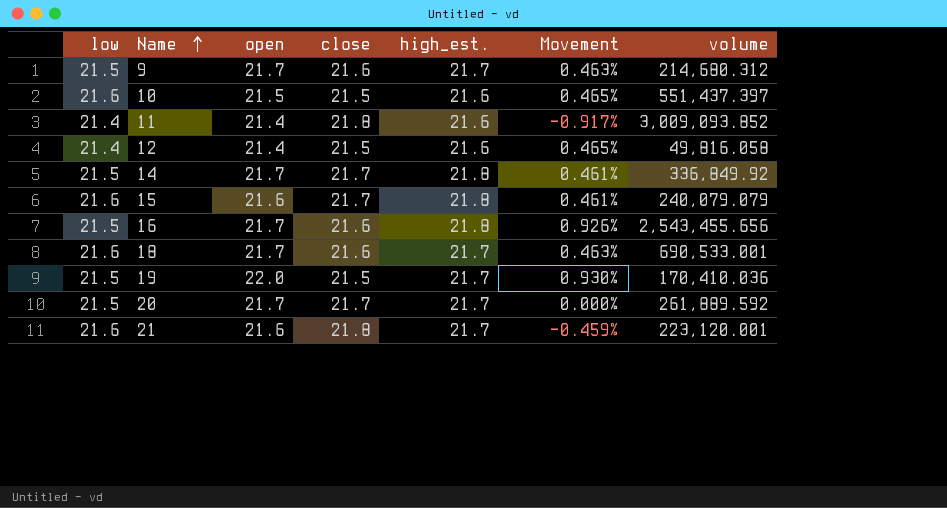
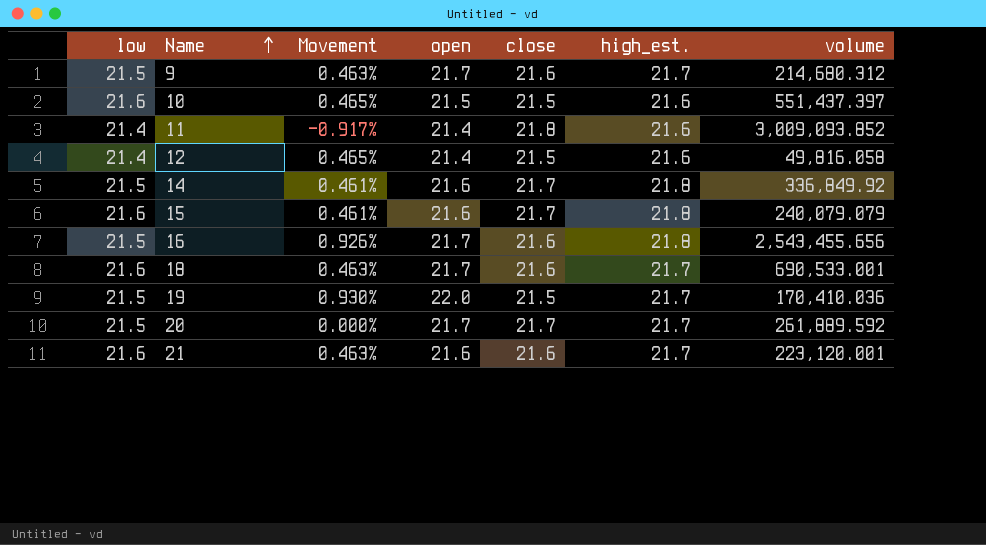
column Movement | position: 6 -> 3
14 | open: 21.7 -> 21.6
21 | Movement: -0.459% -> 0.463%
21 | close: 21.8 -> 21.6

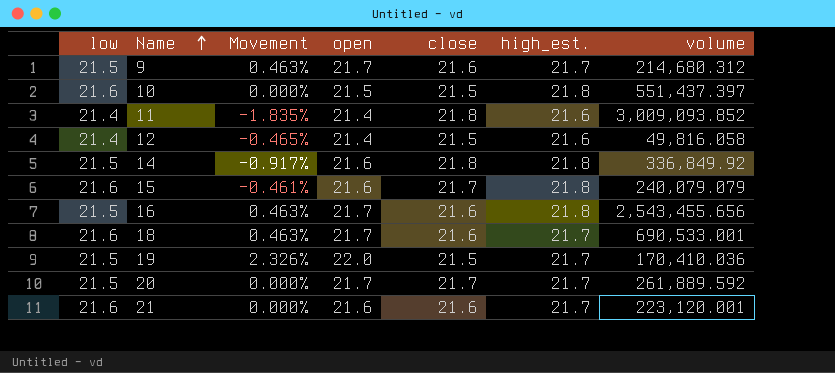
column Movement | formula: ([high_est.] - [close]) / [close] -> ([open] - [close]) / [close]
10 | high_est.: 21.6 -> 21.8
14 | close: 21.7 -> 21.8

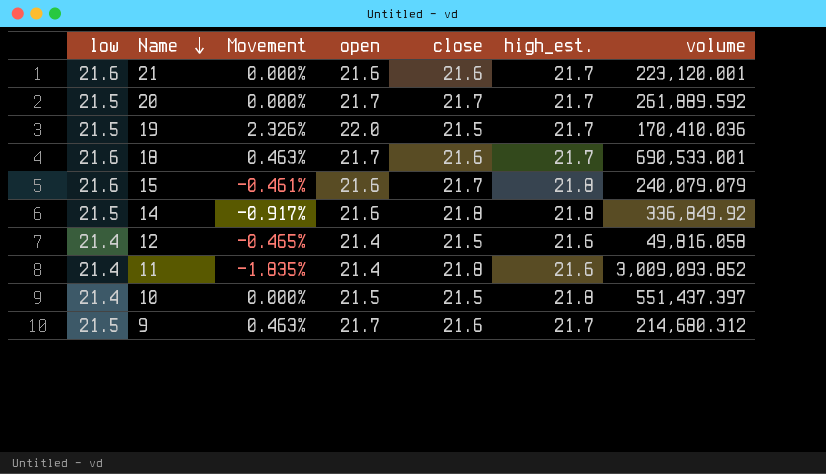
row order: Name ascending -> Name descending
row 16: 21.5 | 0.463% | 21.7 | 21.6 | 21.8 | 2,543,455.656 -> none
10 | low: 21.6 -> 21.4

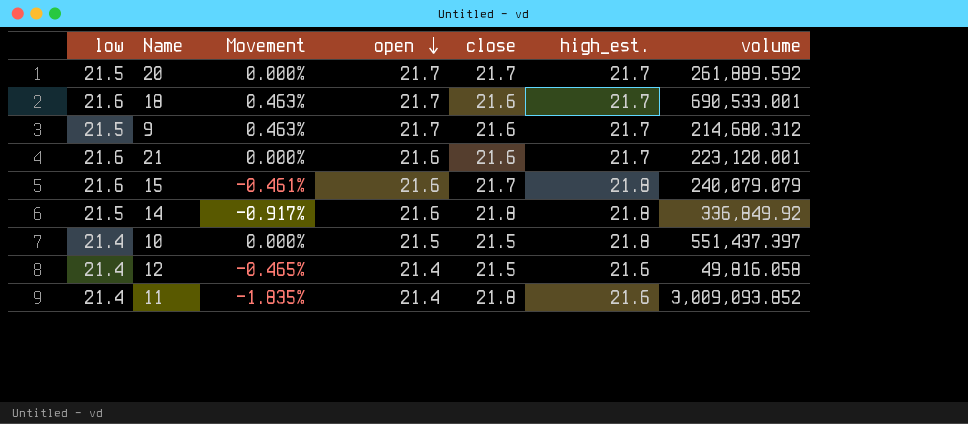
row order: Name descending -> open descending
row 19: 21.5 | 2.326% | 22.0 | 21.5 | 21.7 | 170,410.036 -> none

